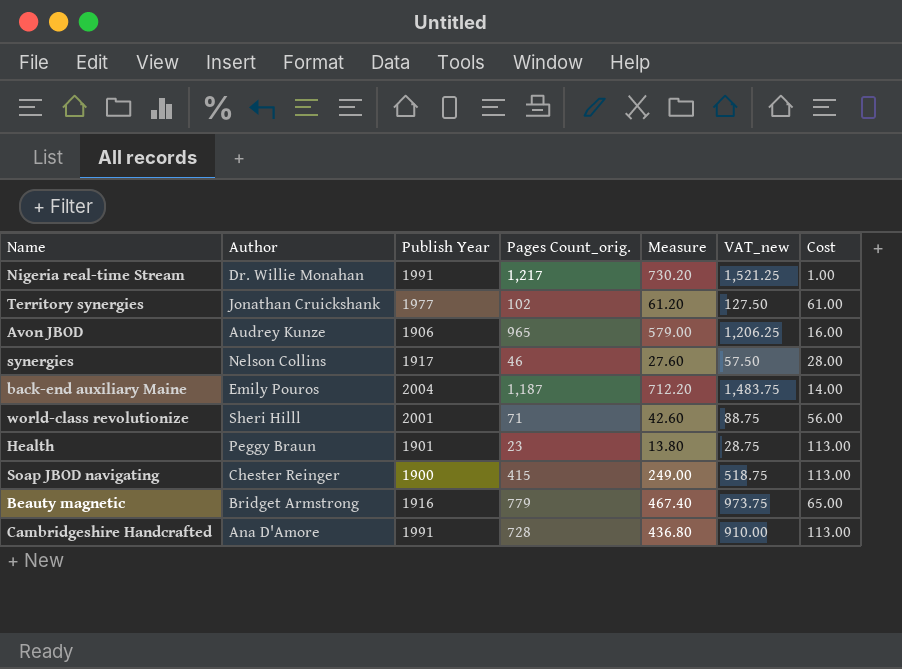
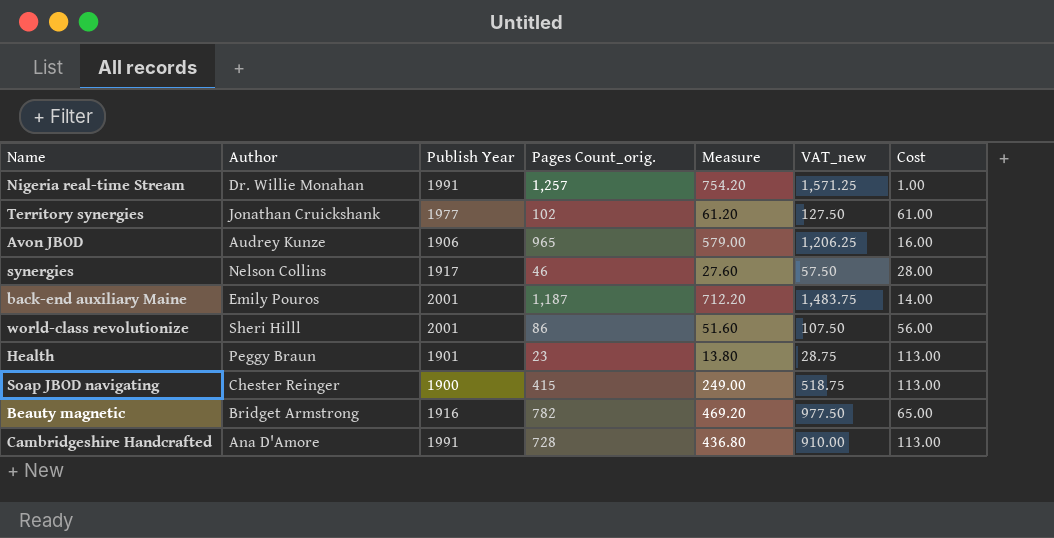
Nigeria real-time Stream | Pages Count_orig.: 1,217 -> 1,257
Nigeria real-time Stream | Measure: 730.20 -> 754.20
Nigeria real-time Stream | VAT_new: 1,521.25 -> 1,571.25
back-end auxiliary Maine | Publish Year: 2004 -> 2001
world-class revolutionize | Pages Count_orig.: 71 -> 86
world-class revolutionize | Measure: 42.60 -> 51.60
world-class revolutionize | VAT_new: 88.75 -> 107.50
Beauty magnetic | Pages Count_orig.: 779 -> 782
Beauty magnetic | Measure: 467.40 -> 469.20
Beauty magnetic | VAT_new: 973.75 -> 977.50

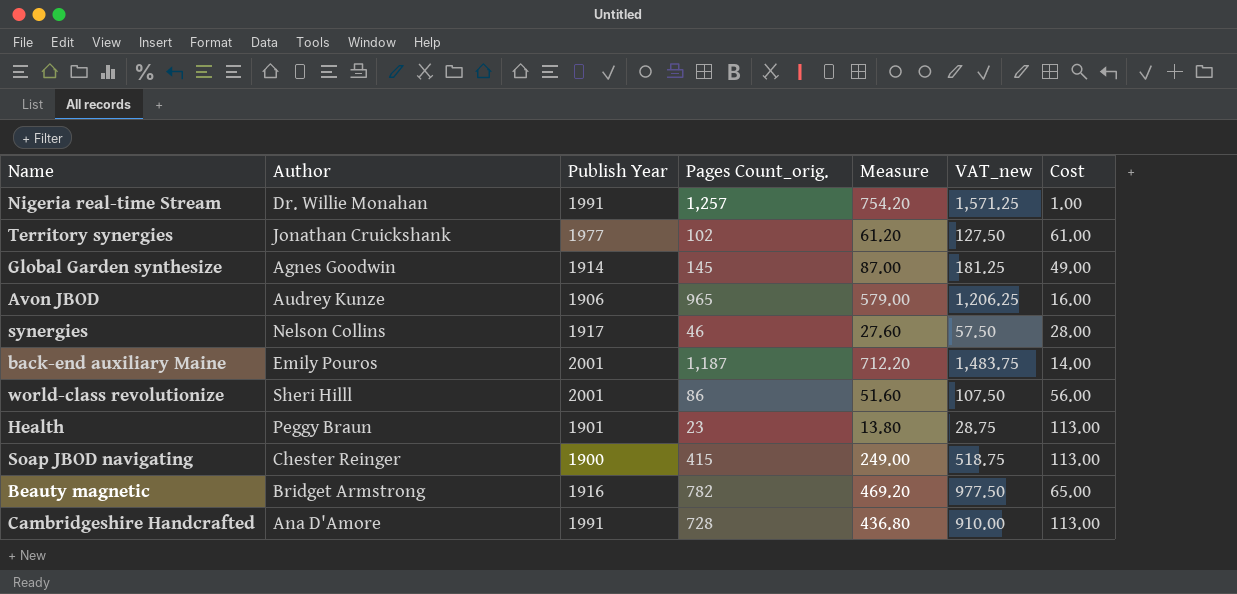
row Global Garden synthesize: none -> Agnes Goodwin | 1914 | 145 | 87.00 | 181.25 | 49.00

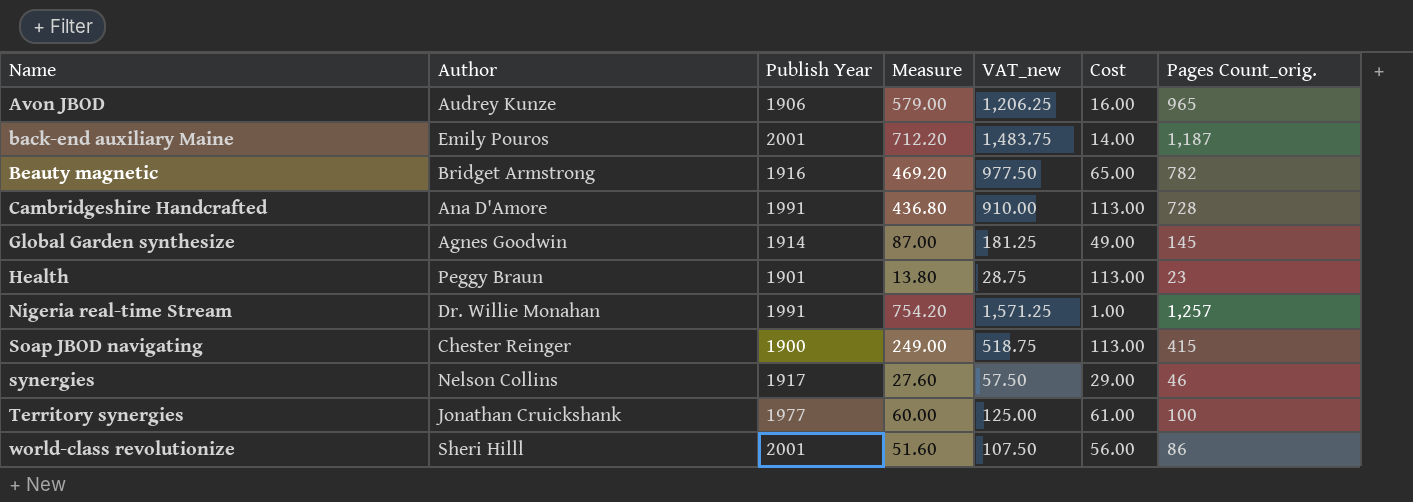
row order: none -> Name ascending
column Pages Count_orig. | position: 4 -> 7
synergies | Cost: 28.00 -> 29.00
Territory synergies | Measure: 61.20 -> 60.00
Territory synergies | VAT_new: 127.50 -> 125.00
Territory synergies | Pages Count_orig.: 102 -> 100

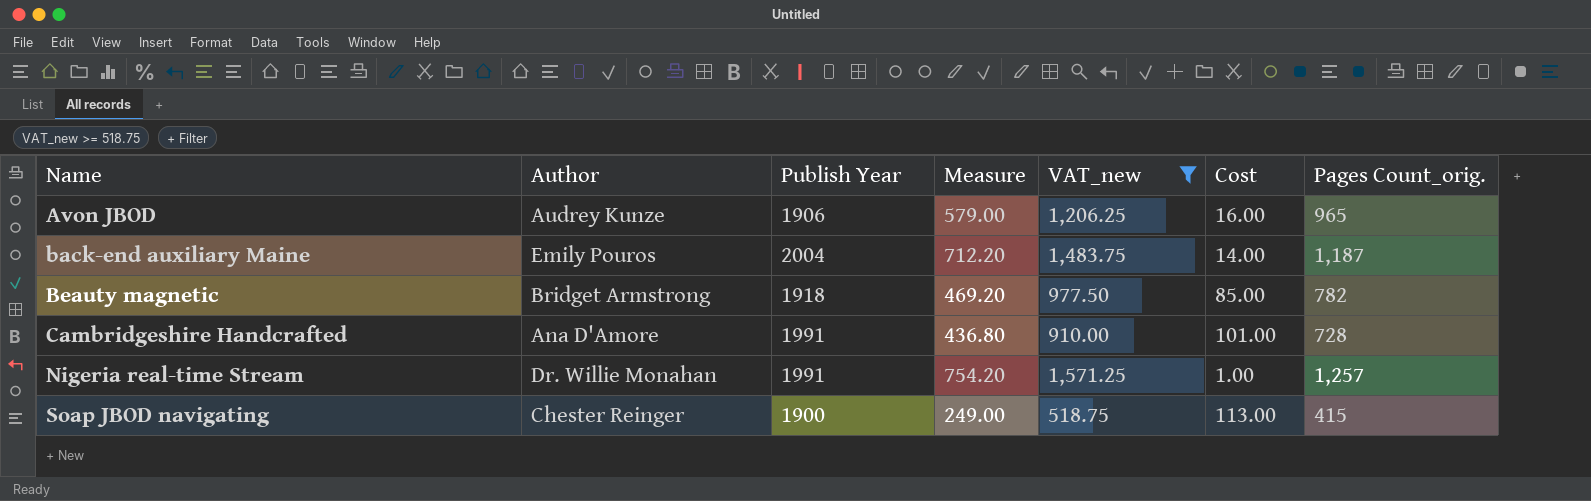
filter: none -> VAT_new >= 518.75
back-end auxiliary Maine | Publish Year: 2001 -> 2004
Beauty magnetic | Publish Year: 1916 -> 1918
Beauty magnetic | Cost: 65.00 -> 85.00
Cambridgeshire Handcrafted | Cost: 113.00 -> 101.00

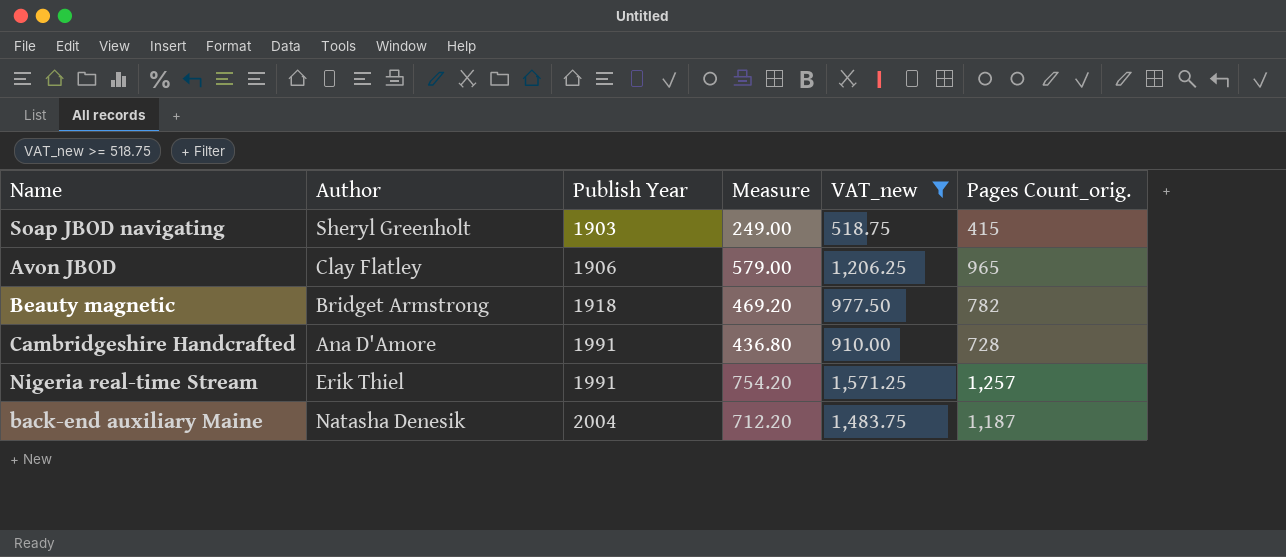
row order: Name ascending -> Publish Year ascending
column Cost | position: 6 -> none
Soap JBOD navigating | Author: Chester Reinger -> Sheryl Greenholt
Soap JBOD navigating | Publish Year: 1900 -> 1903
Avon JBOD | Author: Audrey Kunze -> Clay Flatley
Nigeria real-time Stream | Author: Dr. Willie Monahan -> Erik Thiel
back-end auxiliary Maine | Author: Emily Pouros -> Natasha Denesik

